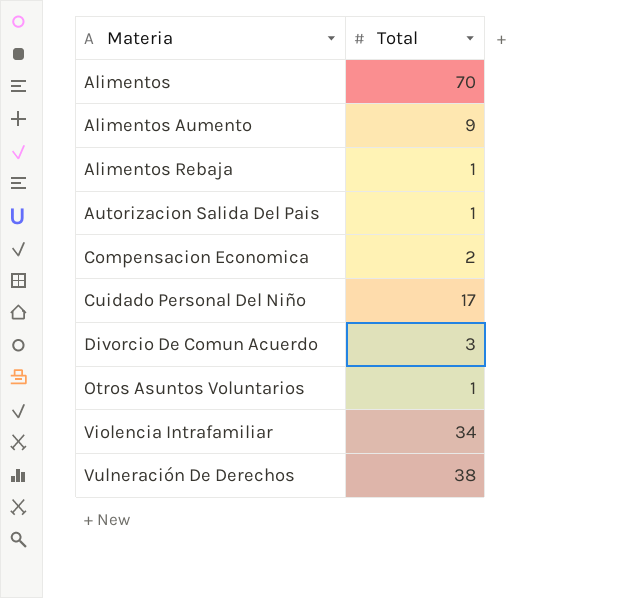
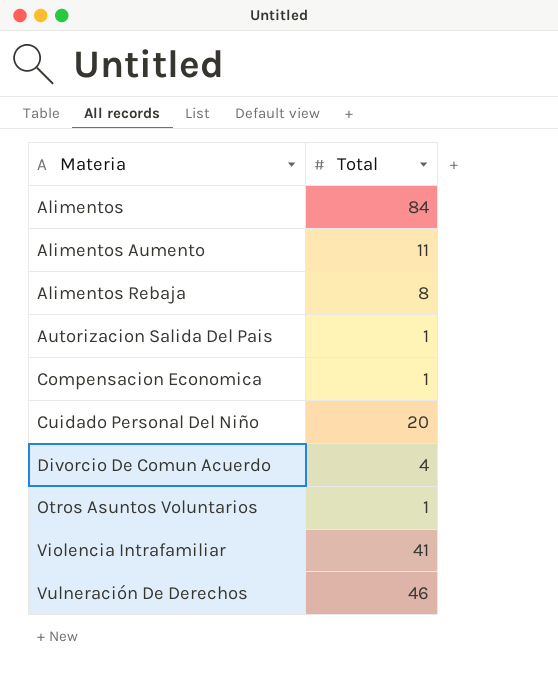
Alimentos | Total: 70 -> 84
Alimentos Aumento | Total: 9 -> 11
Alimentos Rebaja | Total: 1 -> 8
Compensacion Economica | Total: 2 -> 1
Cuidado Personal Del Niño | Total: 17 -> 20
Divorcio De Comun Acuerdo | Total: 3 -> 4
Violencia Intrafamiliar | Total: 34 -> 41
Vulneración De Derechos | Total: 38 -> 46

